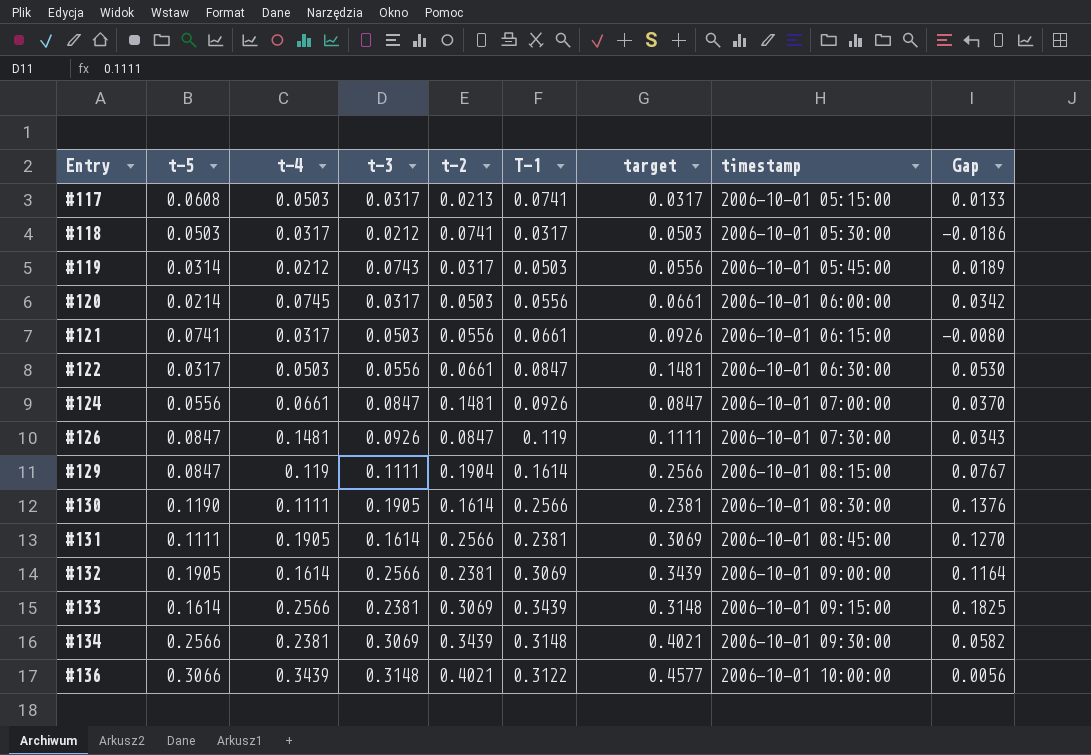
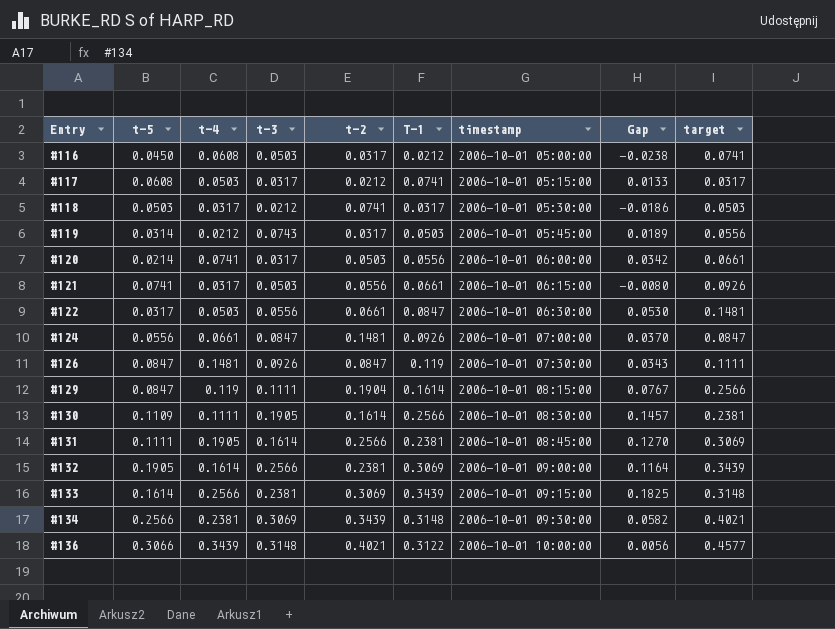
column target | position: 7 -> 9
row #116: none -> 0.0450 | 0.0608 | 0.0503 | 0.0317 | 0.0212 | 2006-10-01 05:00:00 | -0.0238 | 0.0741
#117 | t-2: 0.0213 -> 0.0212
#120 | t-4: 0.0745 -> 0.0741
#130 | t-5: 0.1190 -> 0.1109
#130 | Gap: 0.1376 -> 0.1457

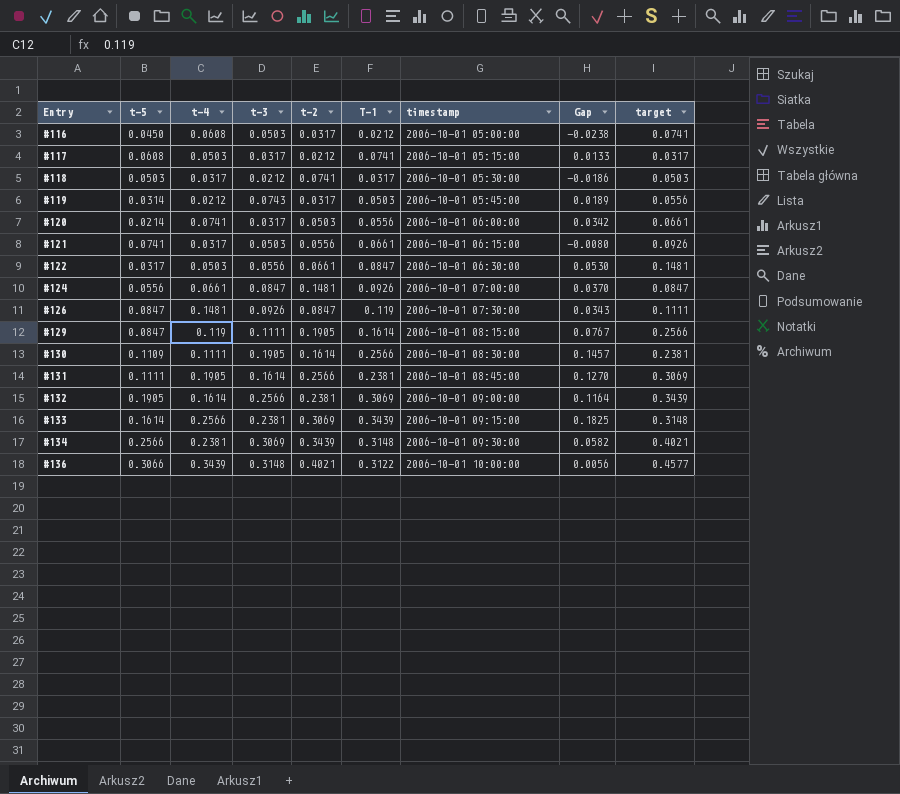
#129 | t-2: 0.1904 -> 0.1905

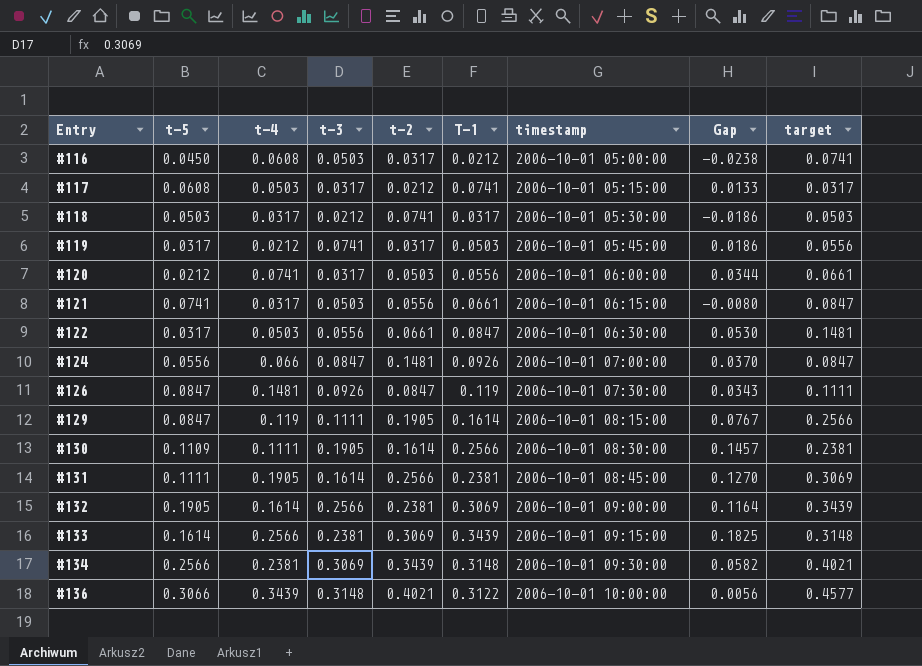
#119 | t-5: 0.0314 -> 0.0317
#119 | t-3: 0.0743 -> 0.0741
#119 | Gap: 0.0189 -> 0.0186
#120 | t-5: 0.0214 -> 0.0212
#120 | Gap: 0.0342 -> 0.0344
#121 | target: 0.0926 -> 0.0847
#124 | t-4: 0.0661 -> 0.066

